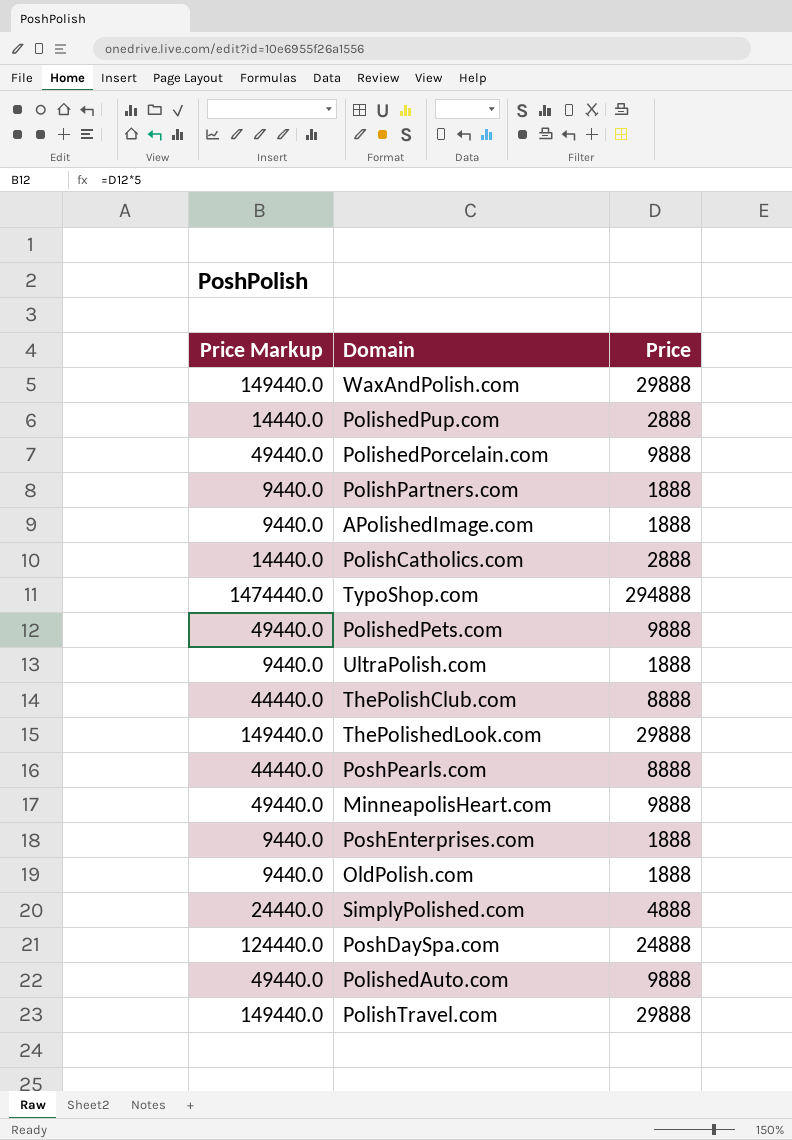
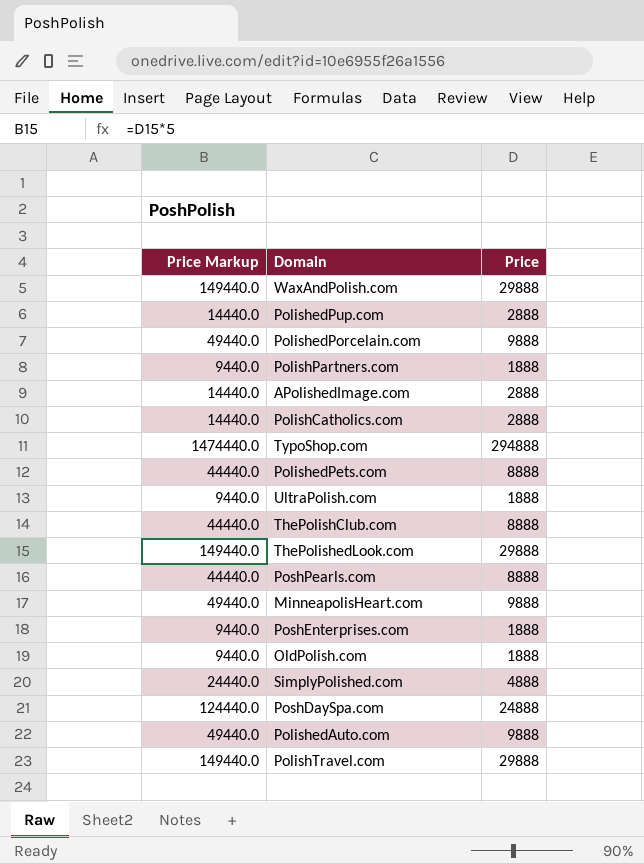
APolishedImage.com | Price Markup: 9440.0 -> 14440.0
APolishedImage.com | Price: 1888 -> 2888
PolishedPets.com | Price Markup: 49440.0 -> 44440.0
PolishedPets.com | Price: 9888 -> 8888

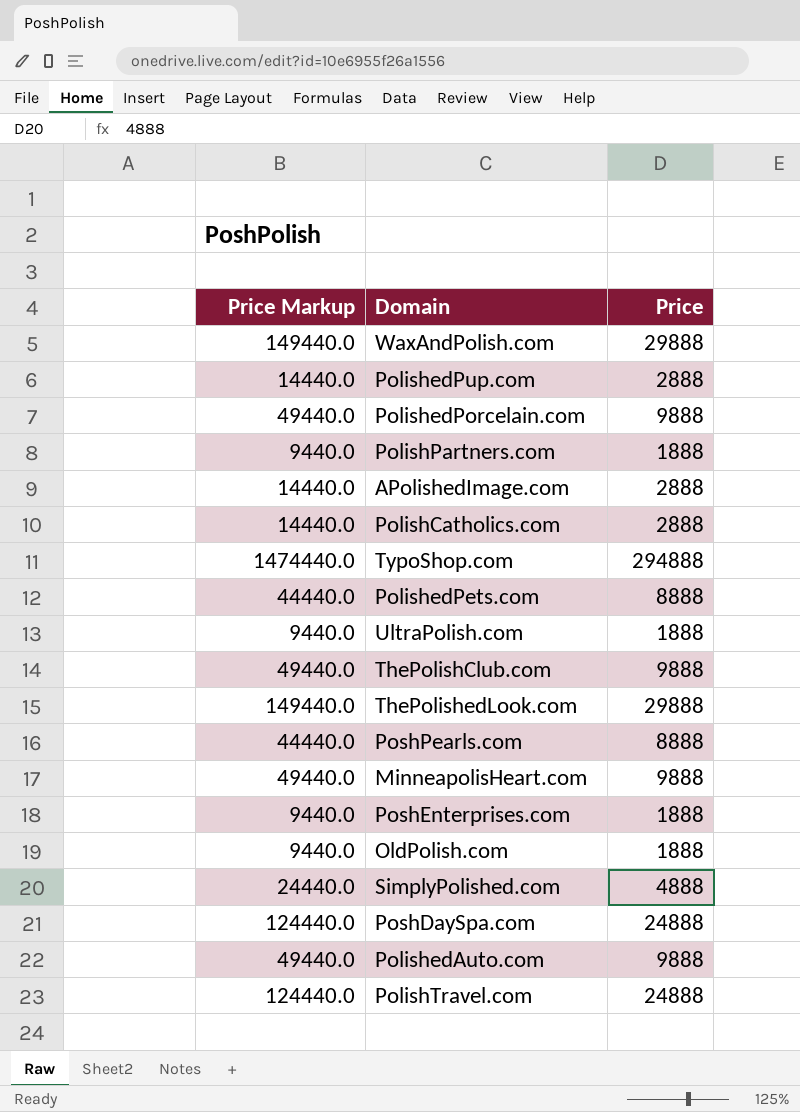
ThePolishClub.com | Price Markup: 44440.0 -> 49440.0
ThePolishClub.com | Price: 8888 -> 9888
PolishTravel.com | Price Markup: 149440.0 -> 124440.0
PolishTravel.com | Price: 29888 -> 24888

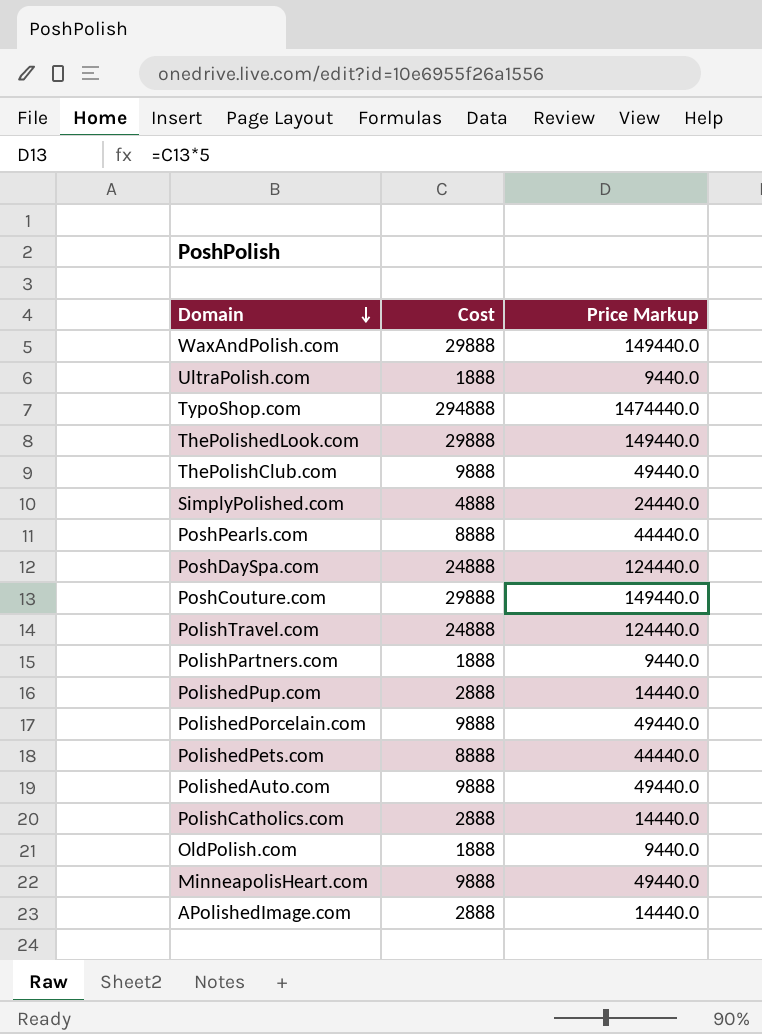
row order: none -> Domain descending
column name: Price -> Cost
column Price Markup | position: 1 -> 3
row PoshEnterprises.com: 9440.0 | 1888 -> none
row PoshCouture.com: none -> 29888 | 149440.0

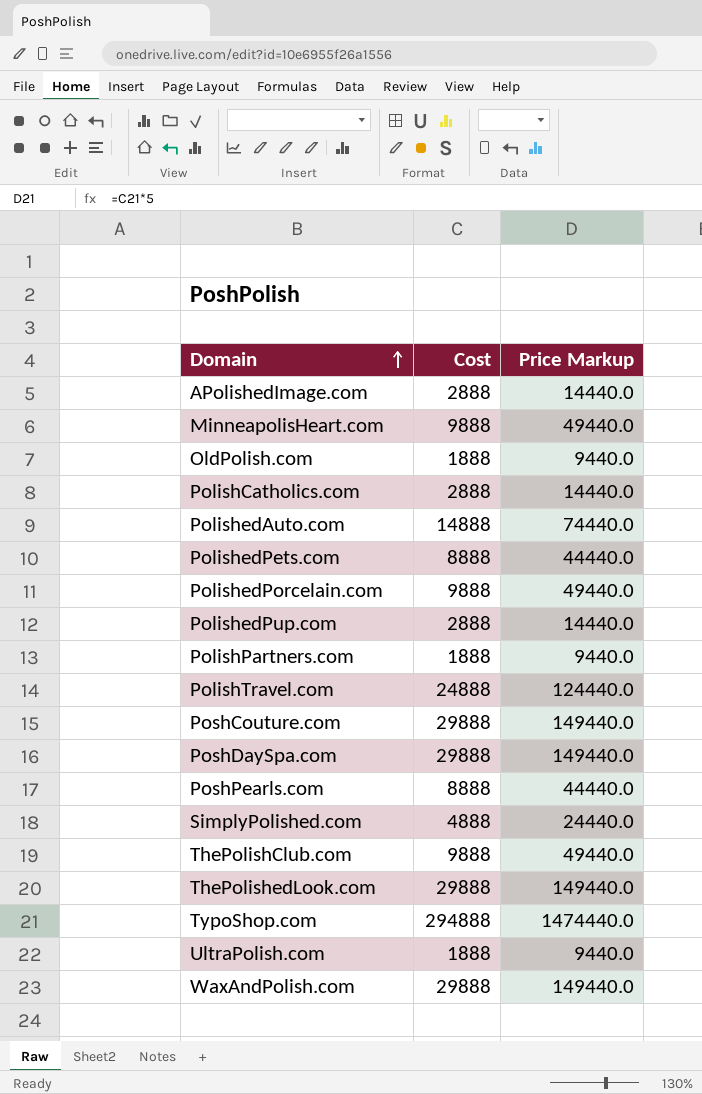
row order: Domain descending -> Domain ascending
PolishedAuto.com | Cost: 9888 -> 14888
PolishedAuto.com | Price Markup: 49440.0 -> 74440.0
PoshDaySpa.com | Cost: 24888 -> 29888
PoshDaySpa.com | Price Markup: 124440.0 -> 149440.0

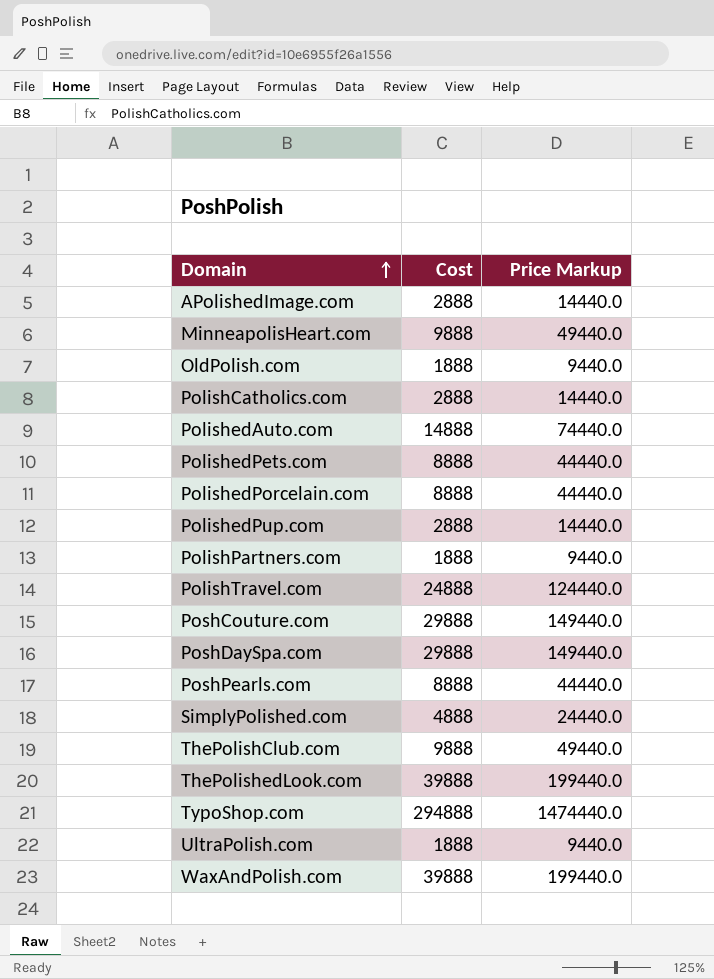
PolishedPorcelain.com | Cost: 9888 -> 8888
PolishedPorcelain.com | Price Markup: 49440.0 -> 44440.0
ThePolishedLook.com | Cost: 29888 -> 39888
ThePolishedLook.com | Price Markup: 149440.0 -> 199440.0
WaxAndPolish.com | Cost: 29888 -> 39888
WaxAndPolish.com | Price Markup: 149440.0 -> 199440.0

